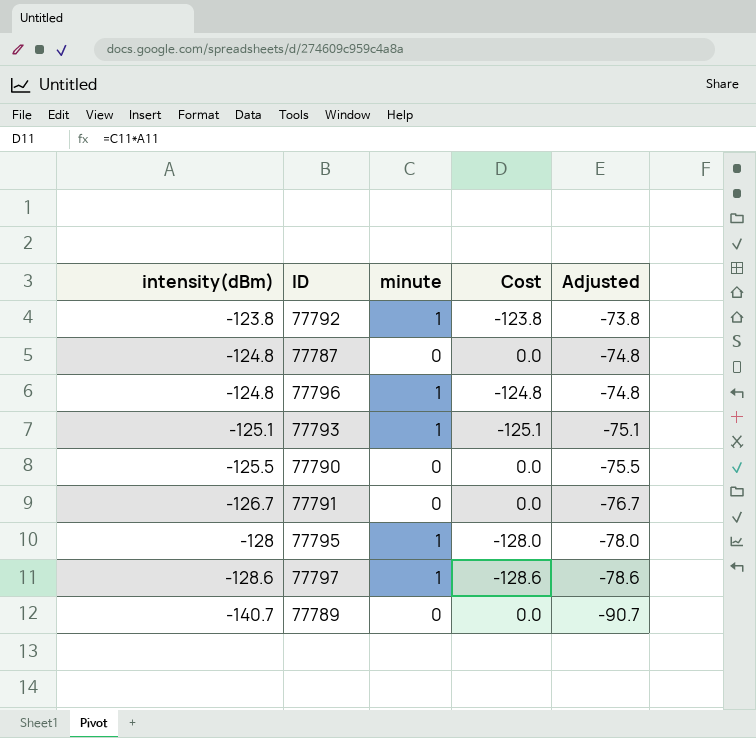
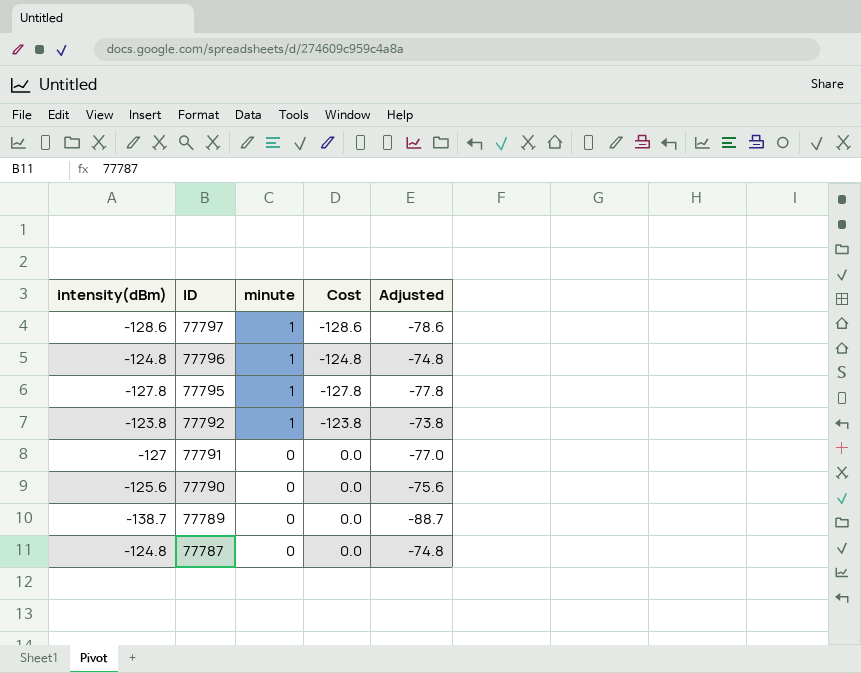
row order: intensity(dBm) descending -> ID descending
row 77793: -125.1 | 1 | -125.1 | -75.1 -> none
77795 | intensity(dBm): -128 -> -127.8
77795 | Cost: -128.0 -> -127.8
77795 | Adjusted: -78.0 -> -77.8
77791 | intensity(dBm): -126.7 -> -127
77791 | Adjusted: -76.7 -> -77.0
77790 | intensity(dBm): -125.5 -> -125.6
77790 | Adjusted: -75.5 -> -75.6
77789 | intensity(dBm): -140.7 -> -138.7
77789 | Adjusted: -90.7 -> -88.7

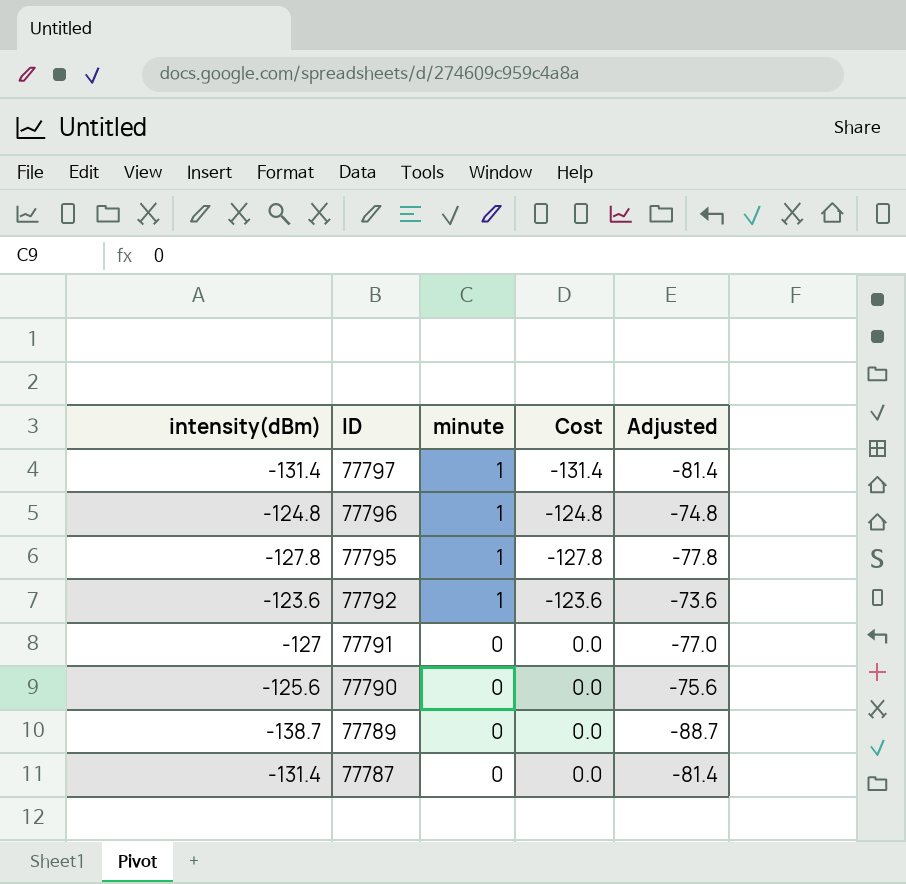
77797 | intensity(dBm): -128.6 -> -131.4
77797 | Cost: -128.6 -> -131.4
77797 | Adjusted: -78.6 -> -81.4
77792 | intensity(dBm): -123.8 -> -123.6
77792 | Cost: -123.8 -> -123.6
77792 | Adjusted: -73.8 -> -73.6
77787 | intensity(dBm): -124.8 -> -131.4
77787 | Adjusted: -74.8 -> -81.4

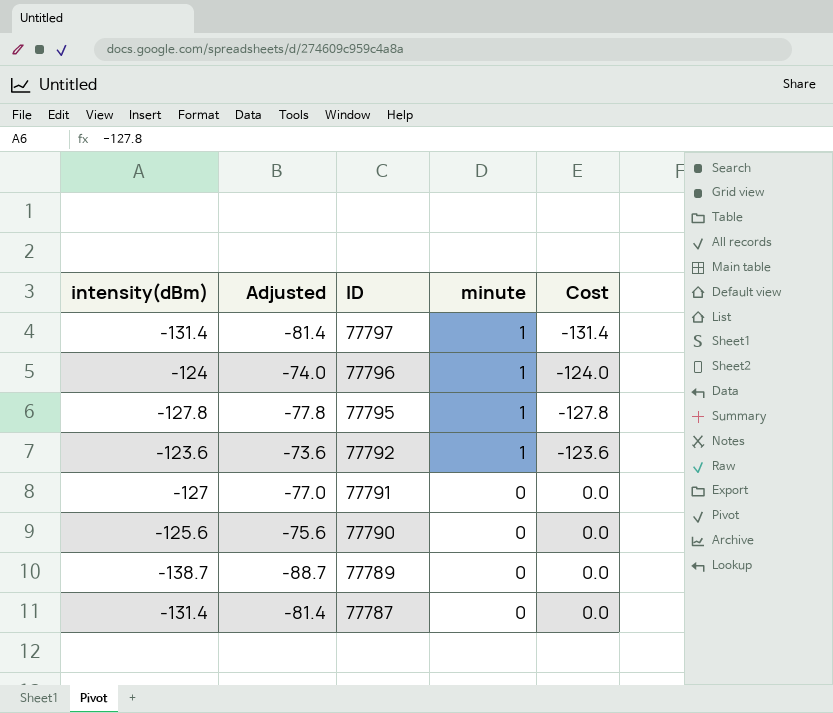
column Adjusted | position: 5 -> 2
77796 | intensity(dBm): -124.8 -> -124
77796 | Adjusted: -74.8 -> -74.0
77796 | Cost: -124.8 -> -124.0

